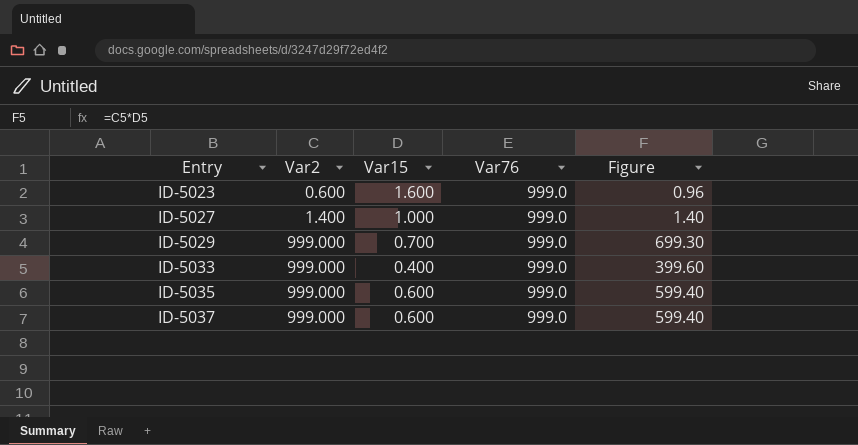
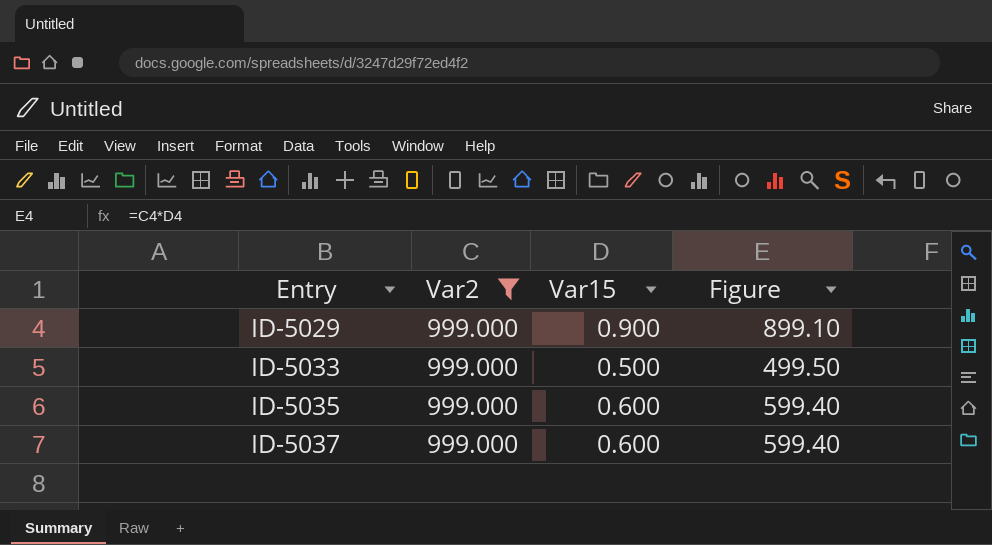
filter: none -> Var2 = 999.000
column Var76 | position: 4 -> none
ID-5029 | Var15: 0.700 -> 0.900
ID-5029 | Figure: 699.30 -> 899.10
ID-5033 | Var15: 0.400 -> 0.500
ID-5033 | Figure: 399.60 -> 499.50

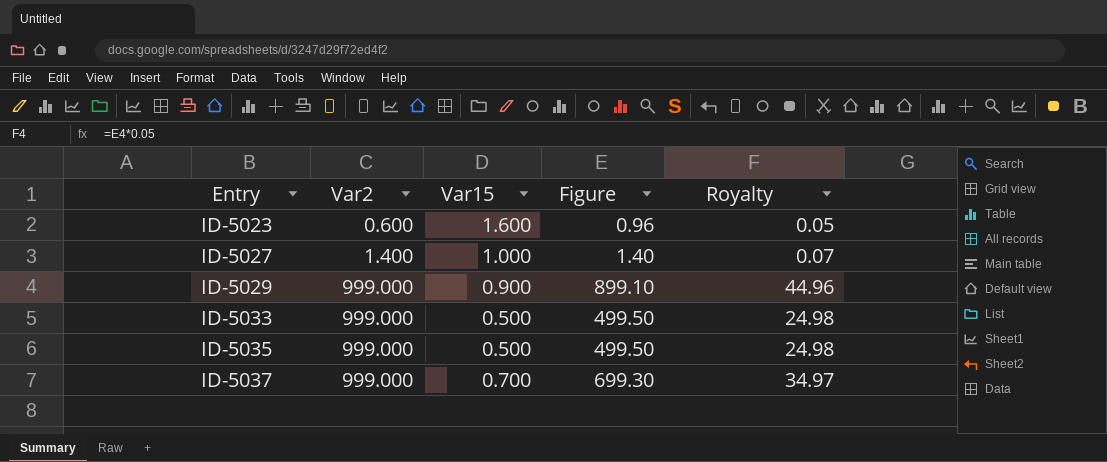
filter: Var2 = 999.000 -> none
column Royalty | formula: none -> [Figure] * 0.05
ID-5035 | Var15: 0.600 -> 0.500
ID-5035 | Figure: 599.40 -> 499.50
ID-5037 | Var15: 0.600 -> 0.700
ID-5037 | Figure: 599.40 -> 699.30

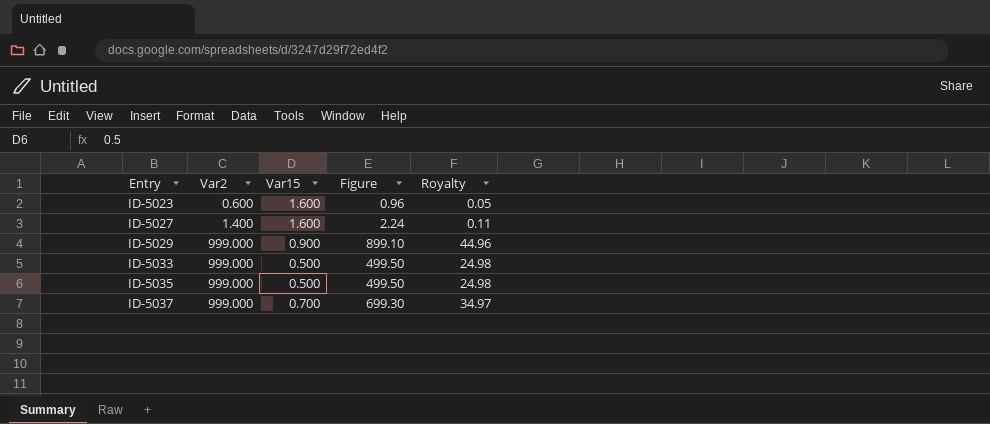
ID-5027 | Var15: 1.000 -> 1.600
ID-5027 | Figure: 1.40 -> 2.24
ID-5027 | Royalty: 0.07 -> 0.11

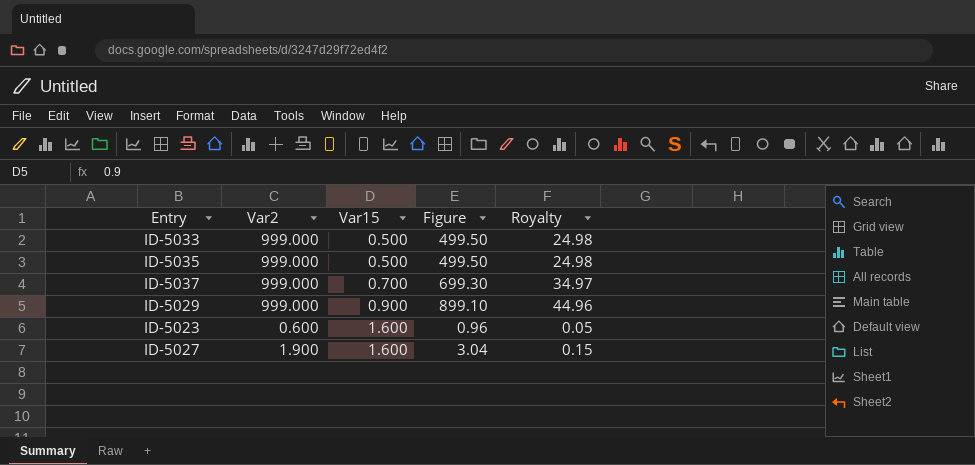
row order: Entry ascending -> Var15 ascending
ID-5027 | Var2: 1.400 -> 1.900
ID-5027 | Figure: 2.24 -> 3.04
ID-5027 | Royalty: 0.11 -> 0.15

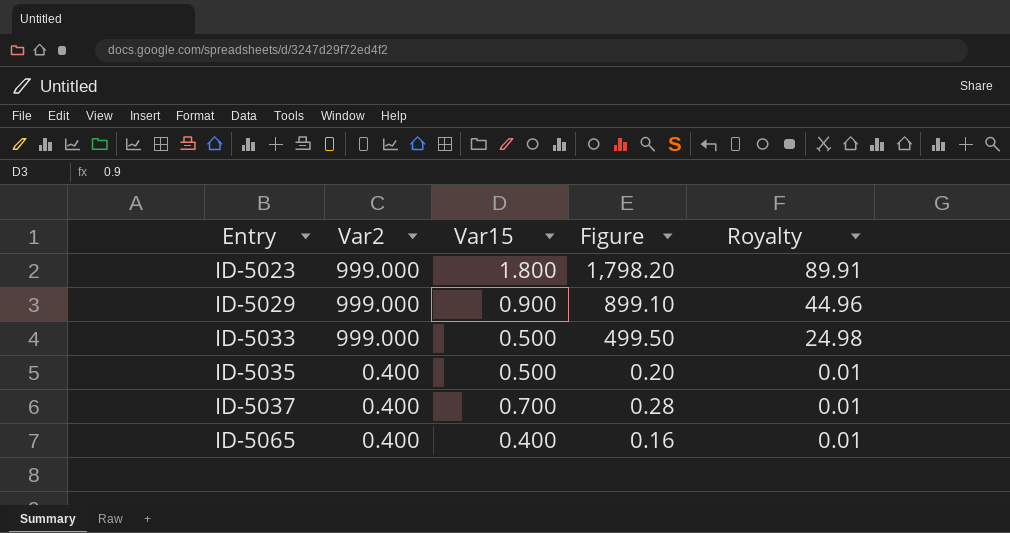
row order: Var15 ascending -> Entry ascending
row ID-5027: 1.900 | 1.600 | 3.04 | 0.15 -> none
ID-5023 | Var2: 0.600 -> 999.000
ID-5023 | Var15: 1.600 -> 1.800
ID-5023 | Figure: 0.96 -> 1,798.20
ID-5023 | Royalty: 0.05 -> 89.91
ID-5035 | Var2: 999.000 -> 0.400
ID-5035 | Figure: 499.50 -> 0.20
ID-5035 | Royalty: 24.98 -> 0.01
ID-5037 | Var2: 999.000 -> 0.400
ID-5037 | Figure: 699.30 -> 0.28
ID-5037 | Royalty: 34.97 -> 0.01
row ID-5065: none -> 0.400 | 0.400 | 0.16 | 0.01

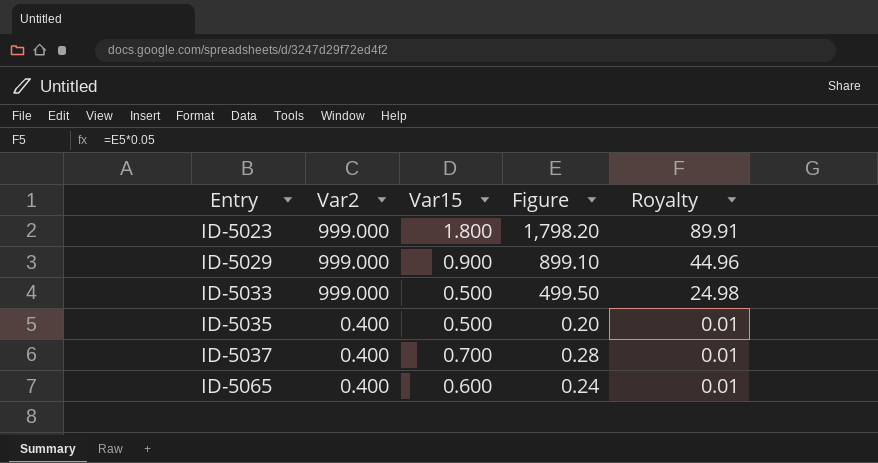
ID-5065 | Var15: 0.400 -> 0.600
ID-5065 | Figure: 0.16 -> 0.24

